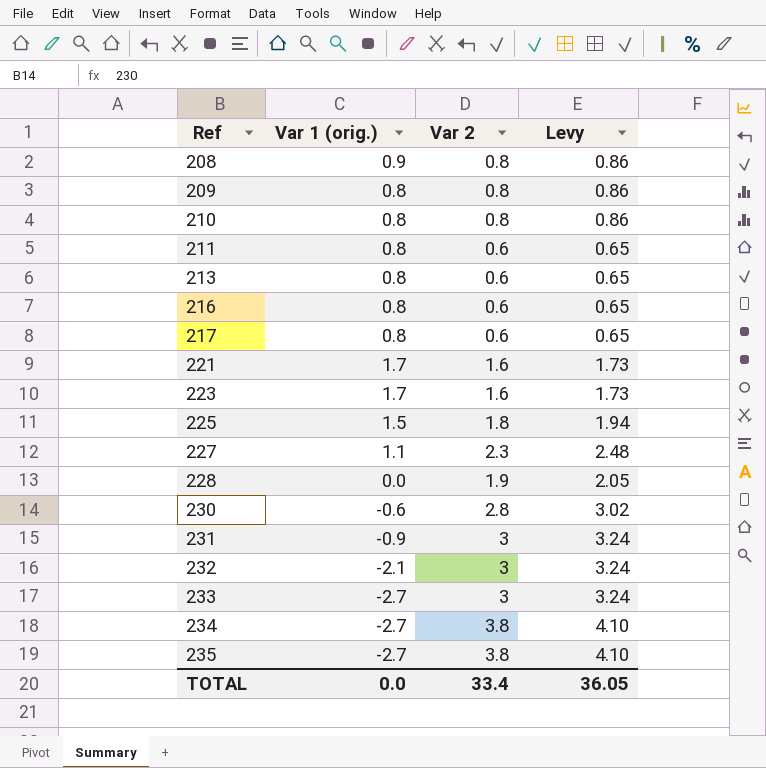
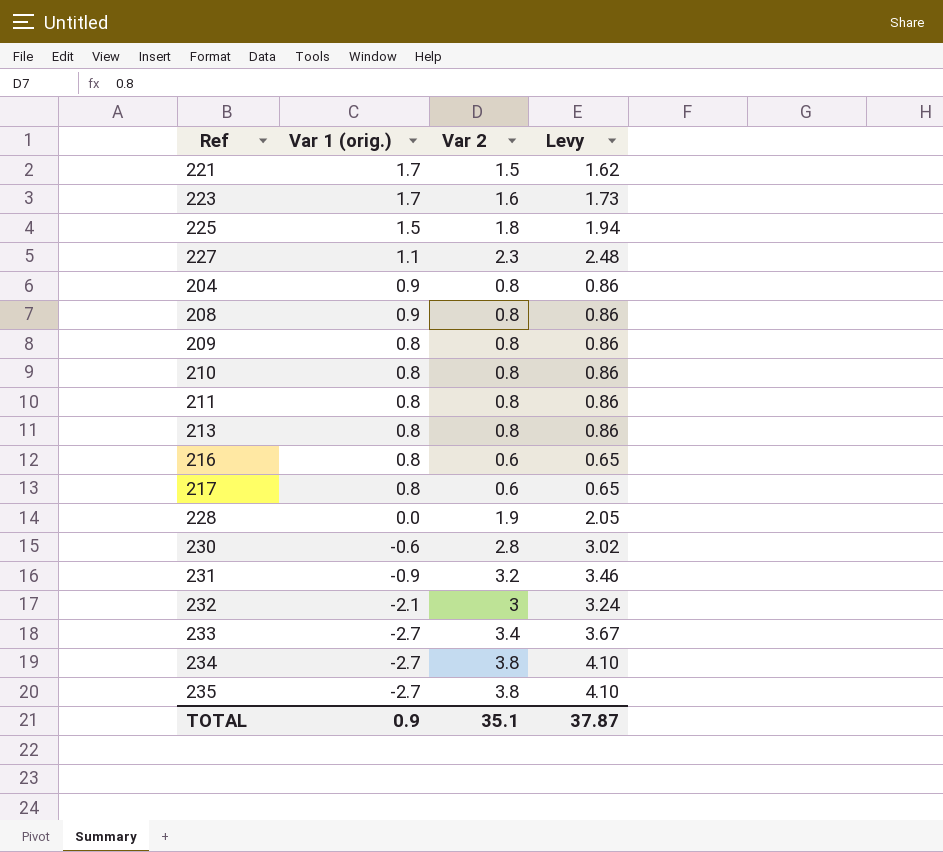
row order: Ref ascending -> Var 1 (orig.) descending
221 | Var 2: 1.6 -> 1.5
221 | Levy: 1.73 -> 1.62
row 204: none -> 0.9 | 0.8 | 0.86
211 | Var 2: 0.6 -> 0.8
211 | Levy: 0.65 -> 0.86
213 | Var 2: 0.6 -> 0.8
213 | Levy: 0.65 -> 0.86
231 | Var 2: 3 -> 3.2
231 | Levy: 3.24 -> 3.46
233 | Var 2: 3 -> 3.4
233 | Levy: 3.24 -> 3.67
TOTAL | Var 1 (orig.): 0.0 -> 0.9
TOTAL | Var 2: 33.4 -> 35.1
TOTAL | Levy: 36.05 -> 37.87

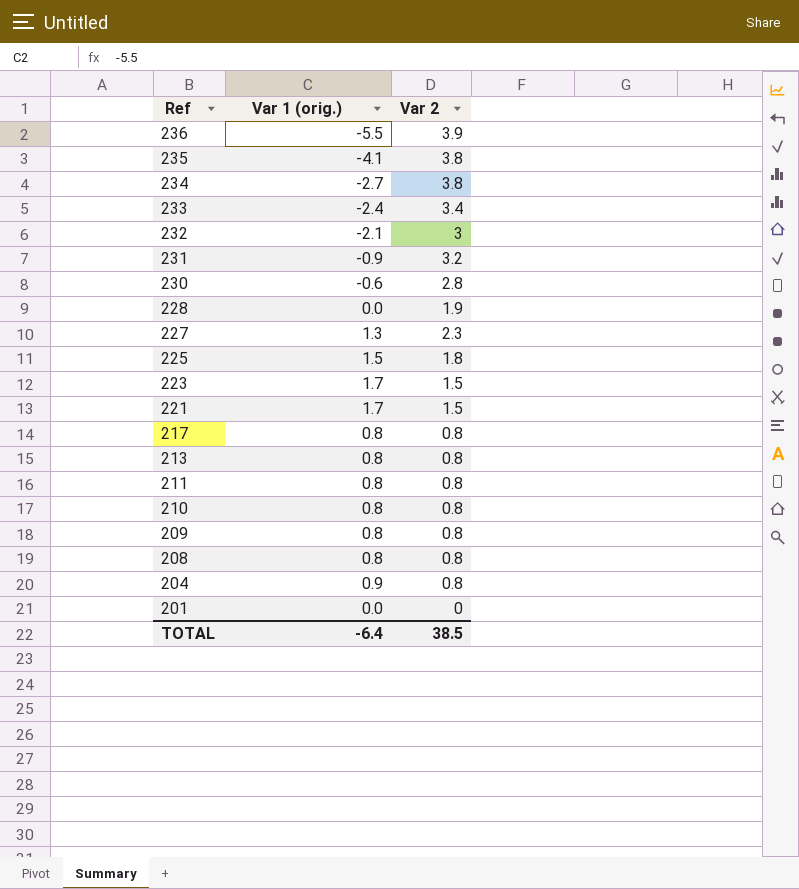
row order: Var 1 (orig.) descending -> Ref descending
column Levy | formula: [Var 2] * 1.08 -> none
row 216: 0.8 | 0.6 | 0.65 -> none
row 236: none -> -5.5 | 3.9
235 | Var 1 (orig.): -2.7 -> -4.1
233 | Var 1 (orig.): -2.7 -> -2.4
227 | Var 1 (orig.): 1.1 -> 1.3
223 | Var 2: 1.6 -> 1.5
217 | Var 2: 0.6 -> 0.8
208 | Var 1 (orig.): 0.9 -> 0.8
row 201: none -> 0.0 | 0
TOTAL | Var 1 (orig.): 0.9 -> -6.4
TOTAL | Var 2: 35.1 -> 38.5

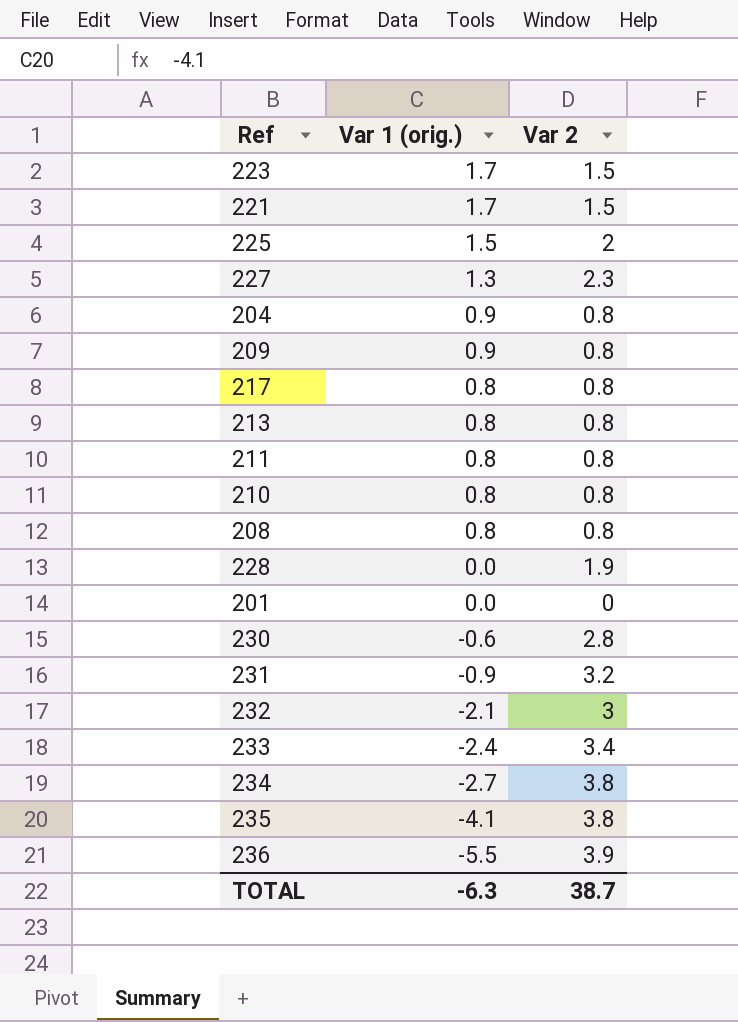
row order: Ref descending -> Var 1 (orig.) descending
225 | Var 2: 1.8 -> 2
209 | Var 1 (orig.): 0.8 -> 0.9
TOTAL | Var 1 (orig.): -6.4 -> -6.3
TOTAL | Var 2: 38.5 -> 38.7

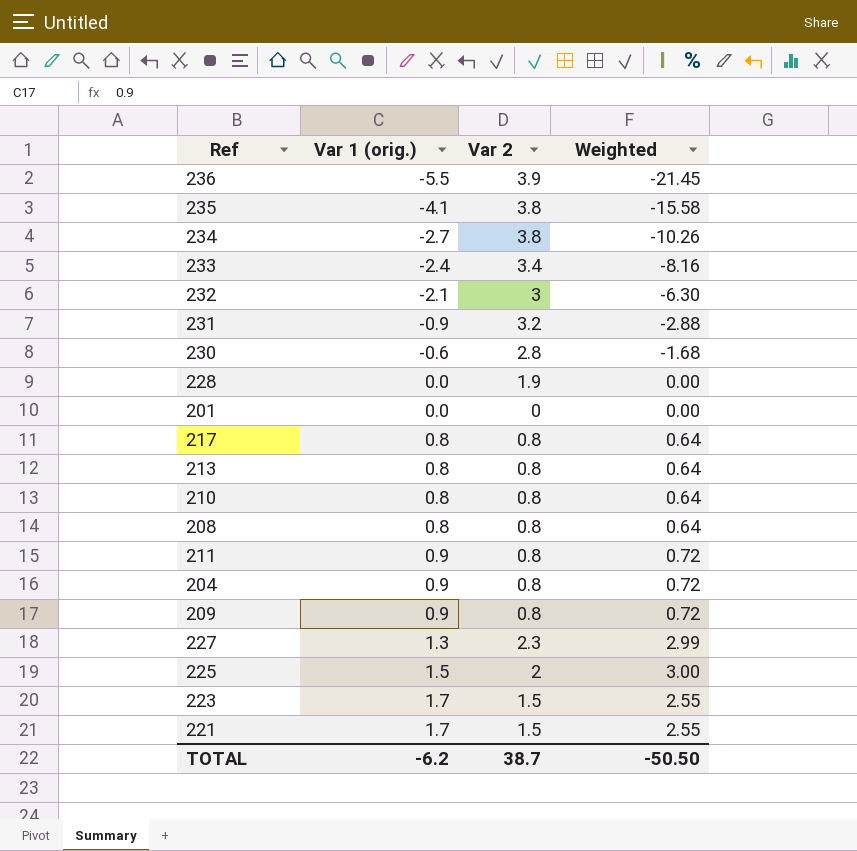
row order: Var 1 (orig.) descending -> Var 1 (orig.) ascending
column Weighted | formula: none -> [Var 1 (orig.)] * [Var 2]
211 | Var 1 (orig.): 0.8 -> 0.9
TOTAL | Var 1 (orig.): -6.3 -> -6.2

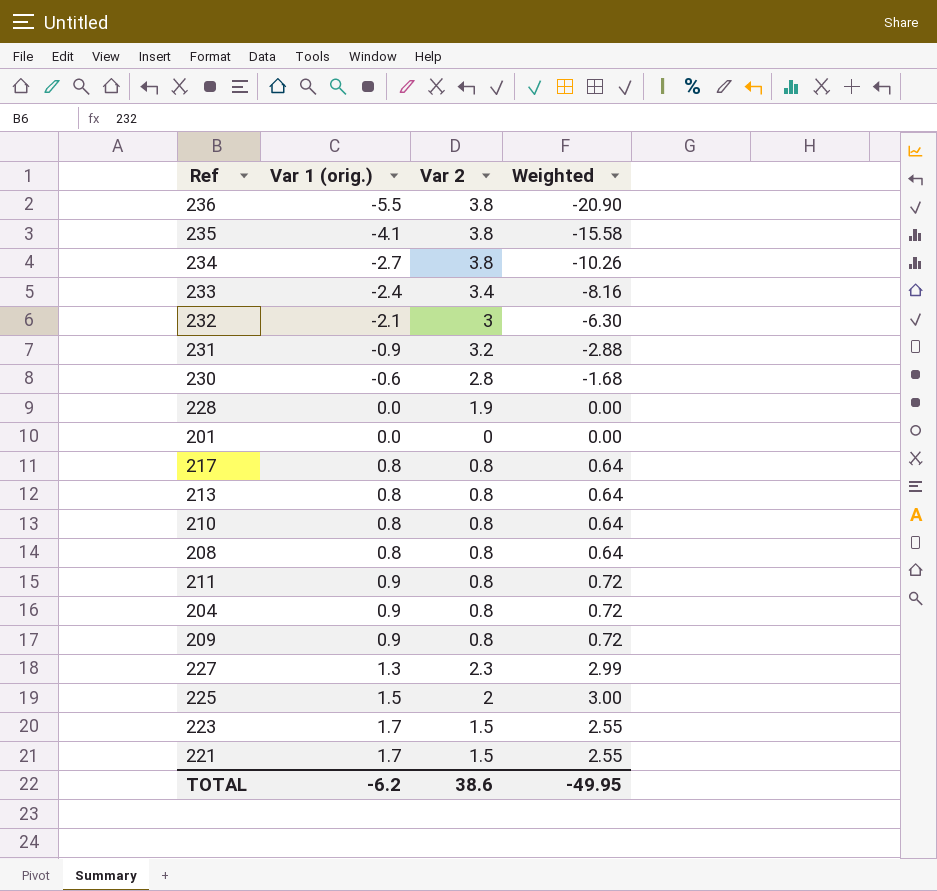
236 | Var 2: 3.9 -> 3.8
236 | Weighted: -21.45 -> -20.90
TOTAL | Var 2: 38.7 -> 38.6
TOTAL | Weighted: -50.50 -> -49.95

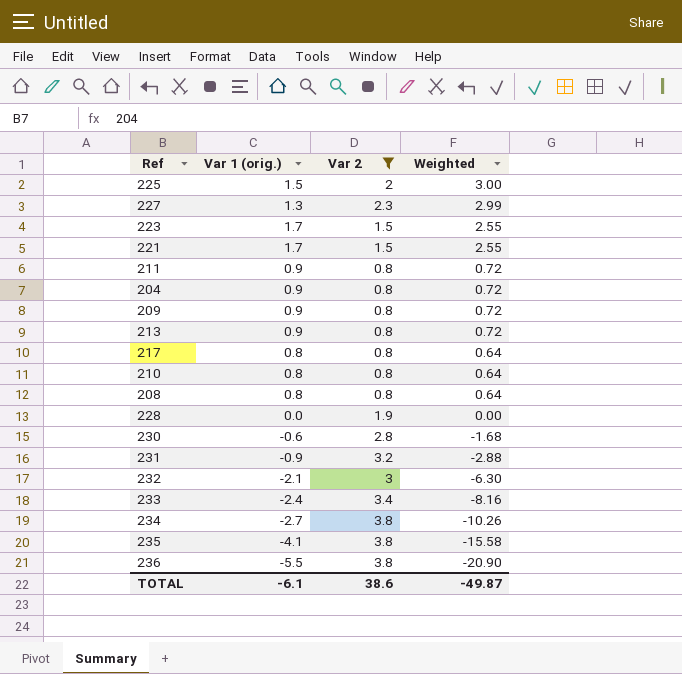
filter: none -> Var 2 != 0
row order: Var 1 (orig.) ascending -> Weighted descending
213 | Var 1 (orig.): 0.8 -> 0.9
213 | Weighted: 0.64 -> 0.72
TOTAL | Var 1 (orig.): -6.2 -> -6.1
TOTAL | Weighted: -49.95 -> -49.87

